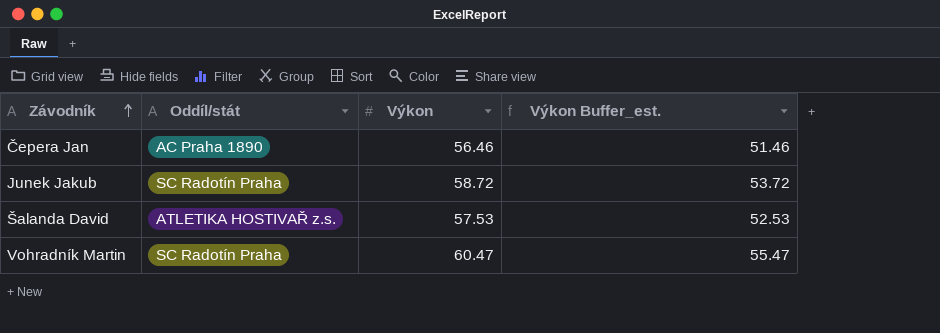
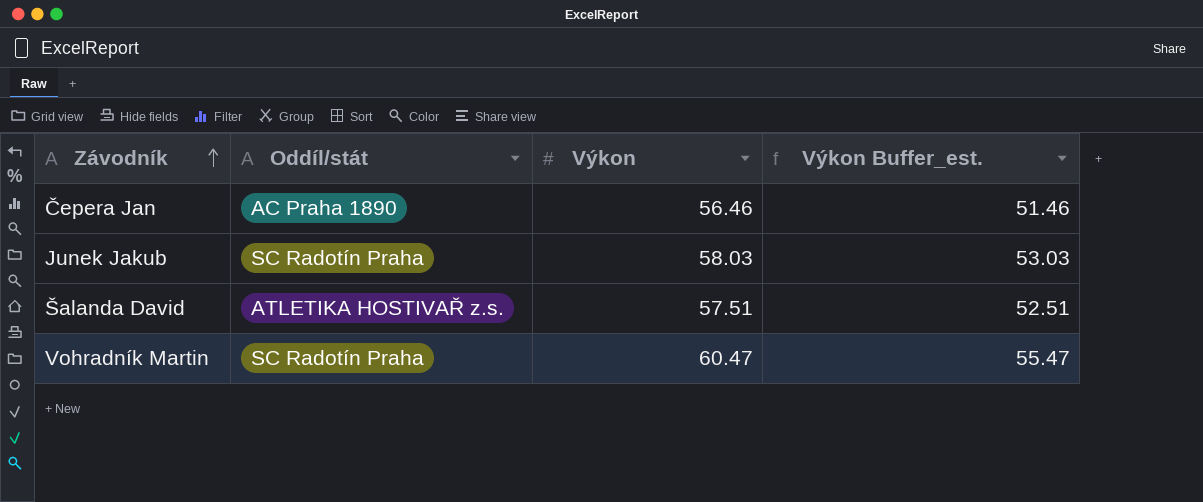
Junek Jakub | Výkon: 58.72 -> 58.03
Junek Jakub | Výkon Buffer_est.: 53.72 -> 53.03
Šalanda David | Výkon: 57.53 -> 57.51
Šalanda David | Výkon Buffer_est.: 52.53 -> 52.51

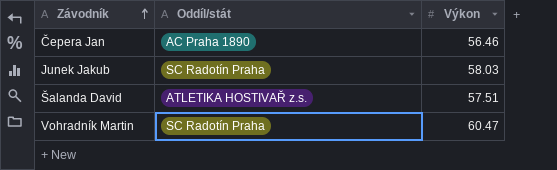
column Výkon Buffer_est. | formula: [Výkon] - 5 -> none

